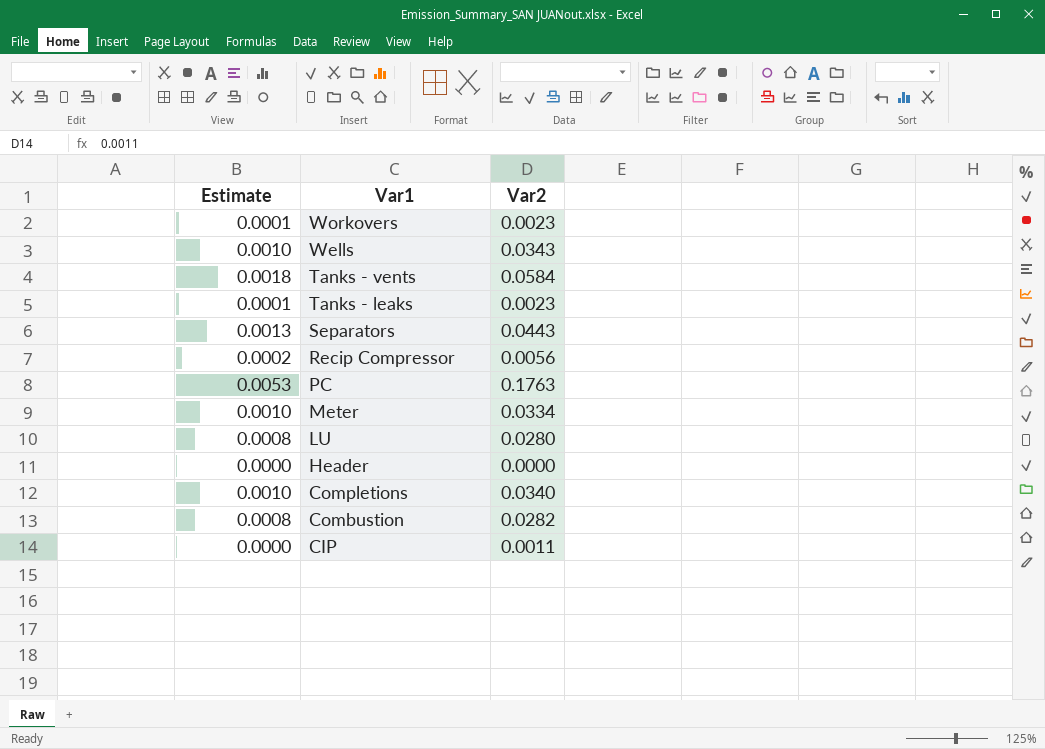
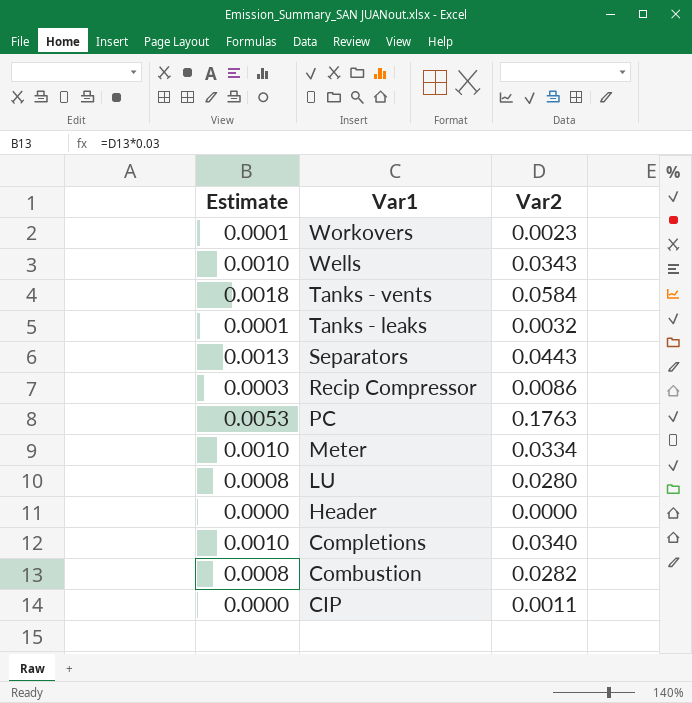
Tanks - leaks | Var2: 0.0023 -> 0.0032
Recip Compressor | Estimate: 0.0002 -> 0.0003
Recip Compressor | Var2: 0.0056 -> 0.0086

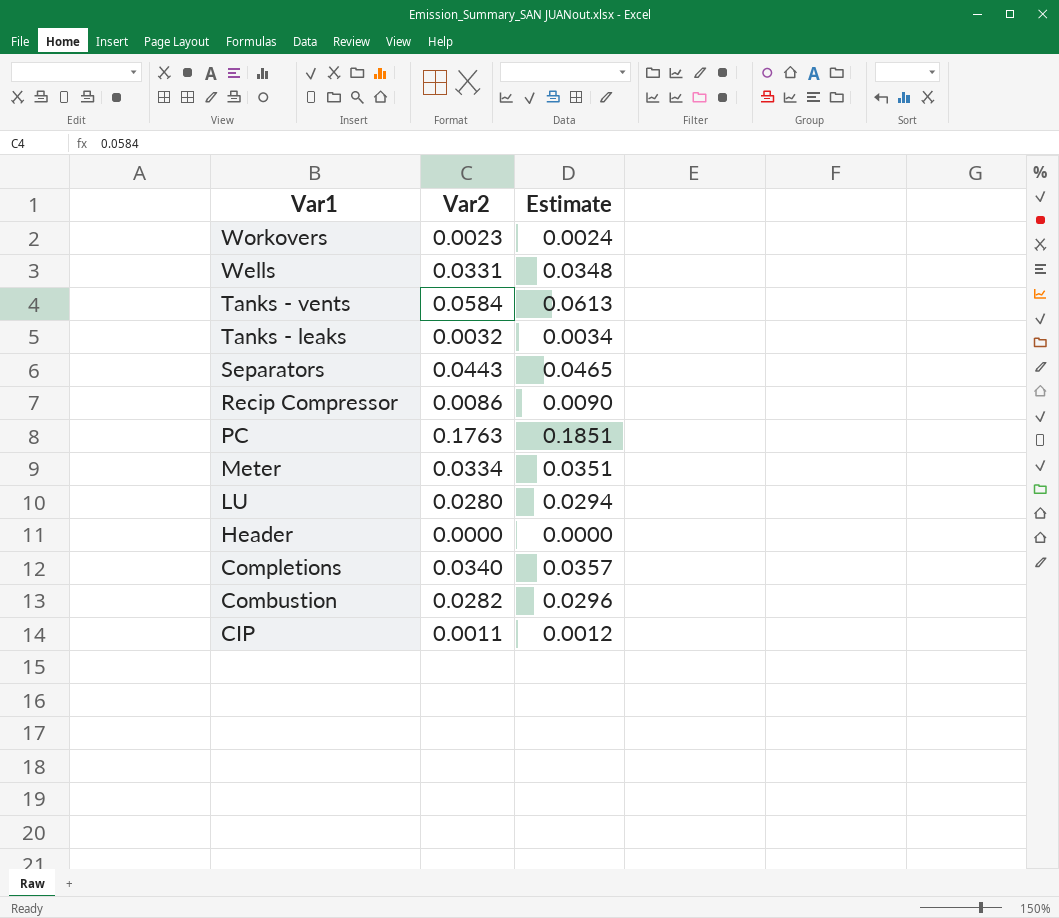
column Estimate | formula: [Var2] * 0.03 -> [Var2] * 1.05
column Estimate | position: 1 -> 3
Wells | Var2: 0.0343 -> 0.0331

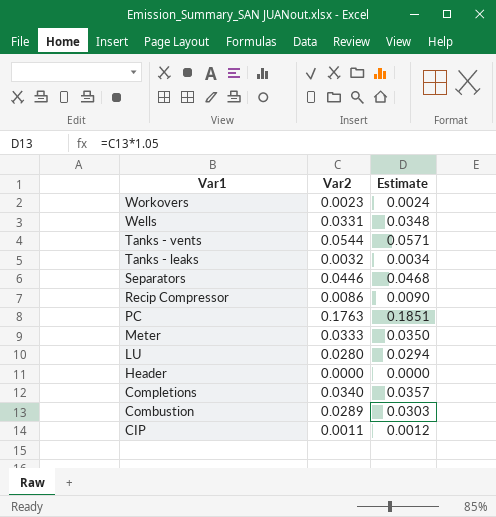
Tanks - vents | Var2: 0.0584 -> 0.0544
Tanks - vents | Estimate: 0.0613 -> 0.0571
Separators | Var2: 0.0443 -> 0.0446
Separators | Estimate: 0.0465 -> 0.0468
Meter | Var2: 0.0334 -> 0.0333
Meter | Estimate: 0.0351 -> 0.0350
Combustion | Var2: 0.0282 -> 0.0289
Combustion | Estimate: 0.0296 -> 0.0303

